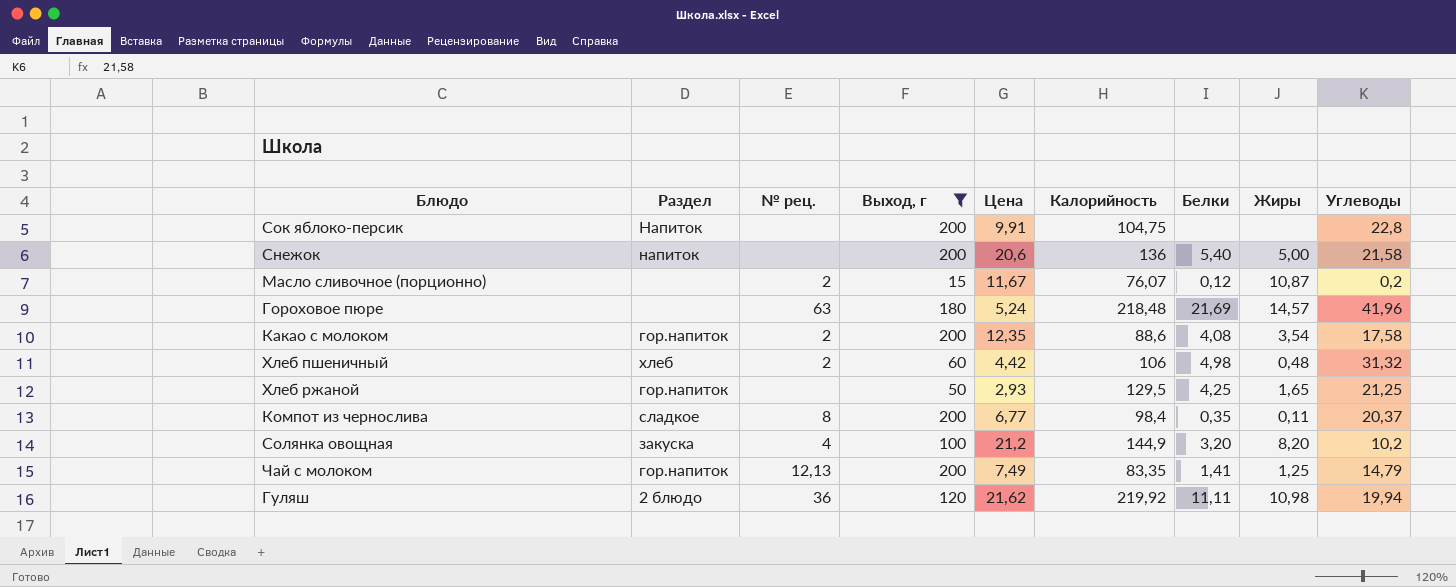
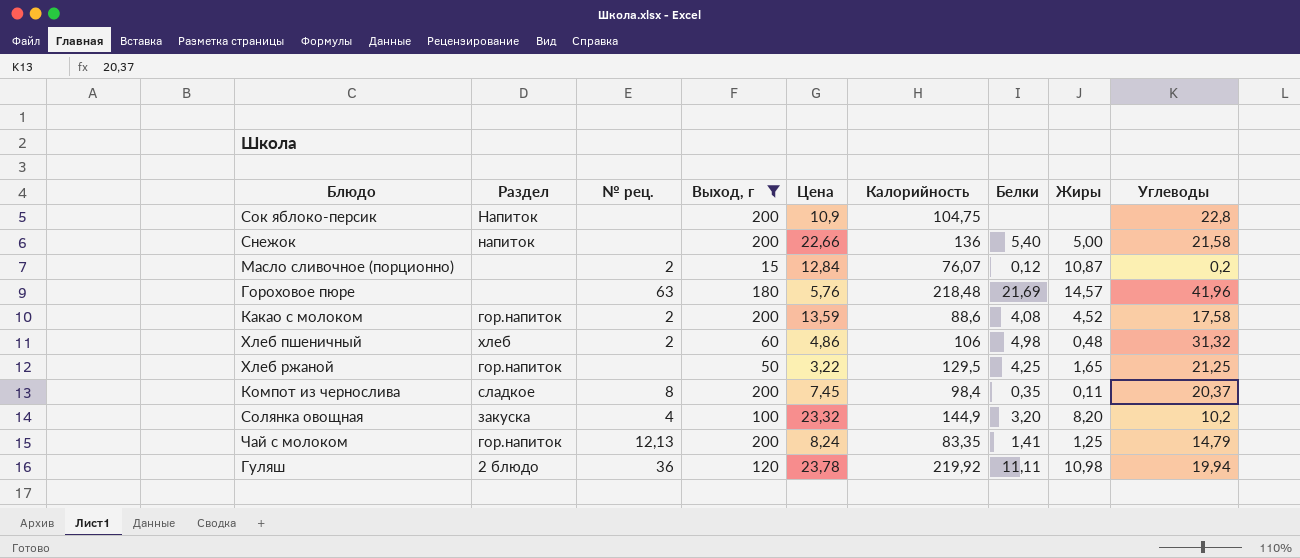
Сок яблоко-персик | Цена: 9,91 -> 10,9
Снежок | Цена: 20,6 -> 22,66
Масло сливочное (порционно) | Цена: 11,67 -> 12,84
Гороховое пюре | Цена: 5,24 -> 5,76
Какао с молоком | Цена: 12,35 -> 13,59
Какао с молоком | Жиры: 3,54 -> 4,52
Хлеб пшеничный | Цена: 4,42 -> 4,86
Хлеб ржаной | Цена: 2,93 -> 3,22
Компот из чернослива | Цена: 6,77 -> 7,45
Солянка овощная | Цена: 21,2 -> 23,32
Чай с молоком | Цена: 7,49 -> 8,24
Гуляш | Цена: 21,62 -> 23,78

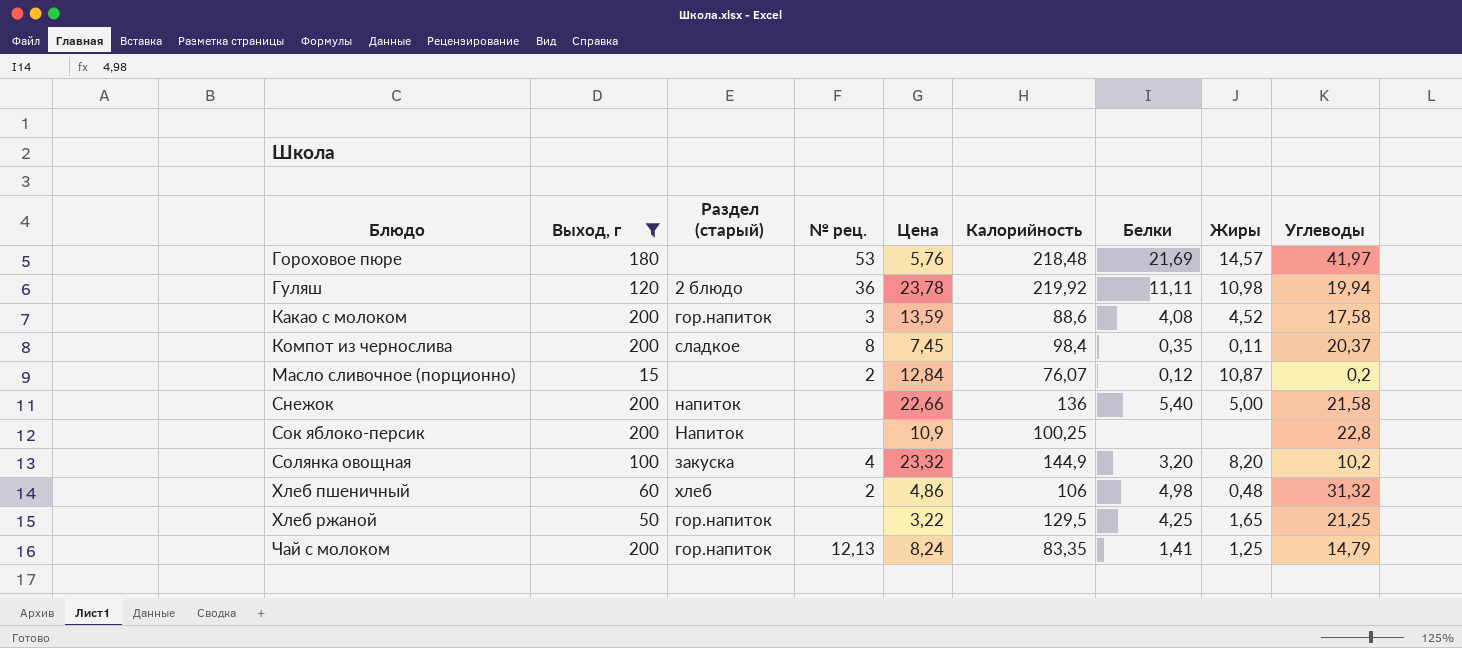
row order: none -> Блюдо ascending
column Выход, г | position: 4 -> 2
column name: Раздел -> Раздел (старый)
Гороховое пюре | № рец.: 63 -> 53
Гороховое пюре | Углеводы: 41,96 -> 41,97
Какао с молоком | № рец.: 2 -> 3
Сок яблоко-персик | Калорийность: 104,75 -> 100,25

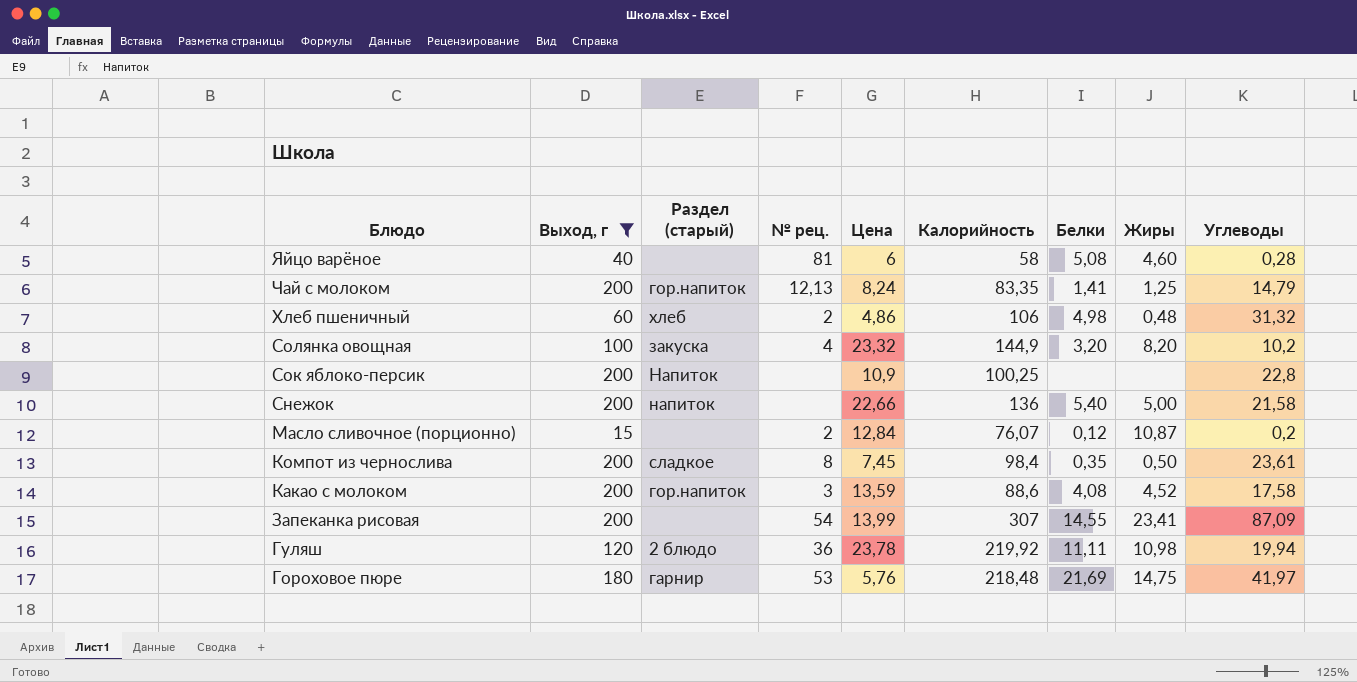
row order: Блюдо ascending -> Блюдо descending
row Хлеб ржаной: 50 | гор.напиток | none | 3,22 | 129,5 | 4,25 | 1,65 | 21,25 -> none
row Яйцо варёное: none -> 40 | none | 81 | 6 | 58 | 5,08 | 4,60 | 0,28
Компот из чернослива | Жиры: 0,11 -> 0,50
Компот из чернослива | Углеводы: 20,37 -> 23,61
row Запеканка рисовая: none -> 200 | none | 54 | 13,99 | 307 | 14,55 | 23,41 | 87,09
Гороховое пюре | Раздел (старый): none -> гарнир
Гороховое пюре | Жиры: 14,57 -> 14,75

